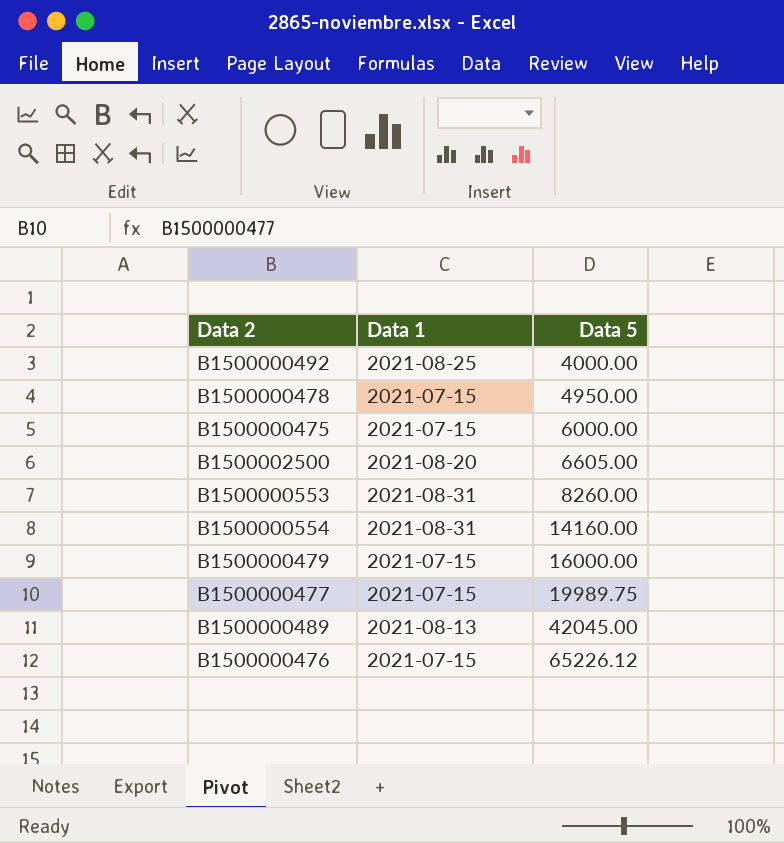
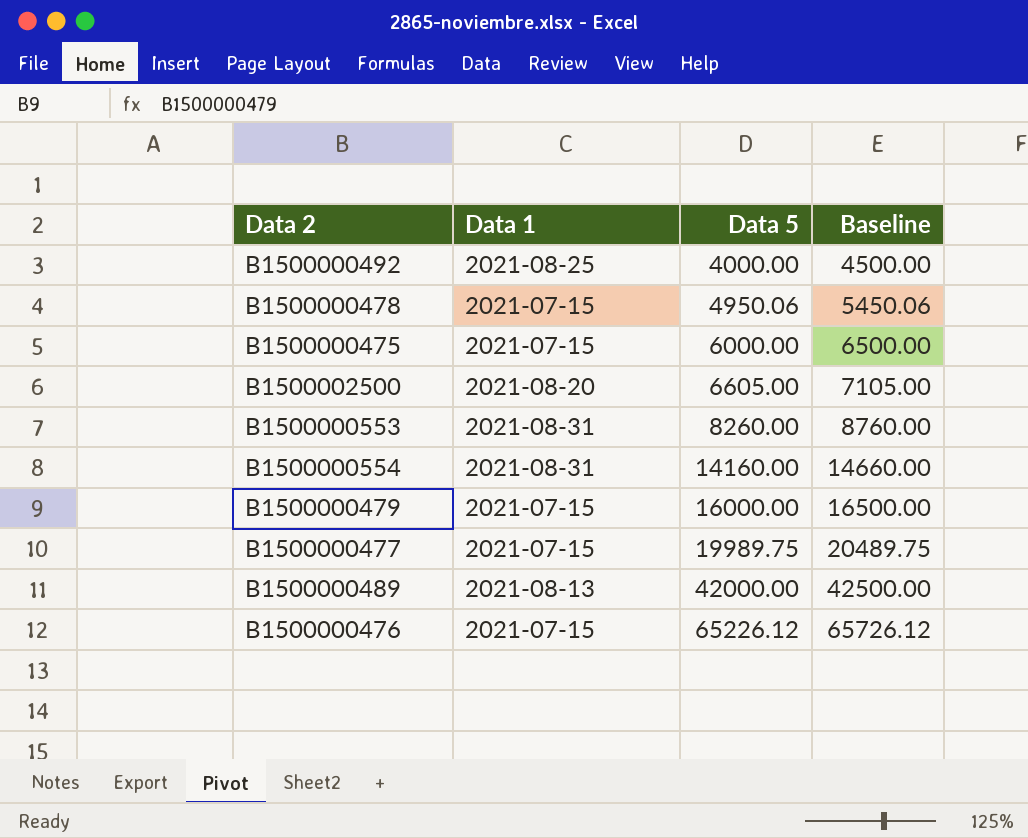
column Baseline | formula: none -> [Data 5] + 500
B1500000478 | Data 5: 4950.00 -> 4950.06
B1500000489 | Data 5: 42045.00 -> 42000.00

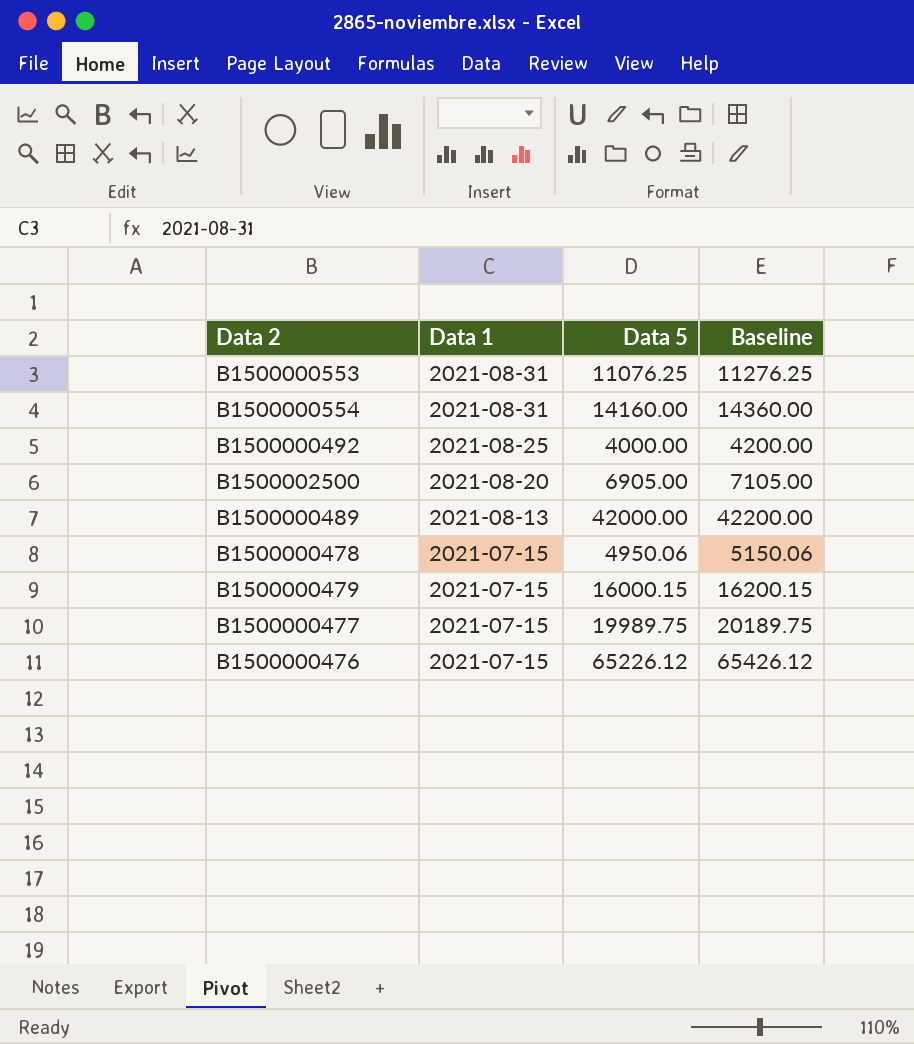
row order: Data 5 ascending -> Data 1 descending
column Baseline | formula: [Data 5] + 500 -> [Data 5] + 200
row B1500000475: 2021-07-15 | 6000.00 | 6500.00 -> none
B1500000553 | Data 5: 8260.00 -> 11076.25
B1500002500 | Data 5: 6605.00 -> 6905.00
B1500000479 | Data 5: 16000.00 -> 16000.15

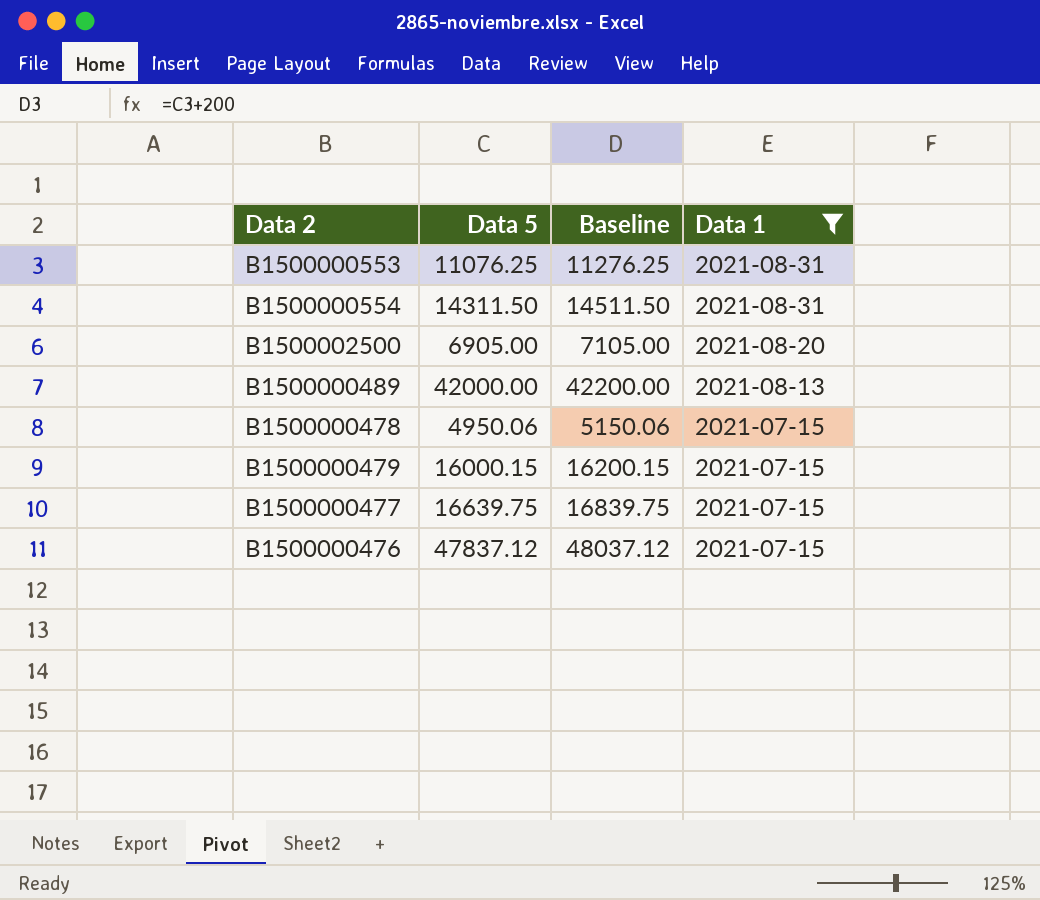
filter: none -> Data 1 != 2021-08-25
column Data 1 | position: 2 -> 4
B1500000554 | Data 5: 14160.00 -> 14311.50
B1500000554 | Baseline: 14360.00 -> 14511.50
B1500000477 | Data 5: 19989.75 -> 16639.75
B1500000477 | Baseline: 20189.75 -> 16839.75
B1500000476 | Data 5: 65226.12 -> 47837.12
B1500000476 | Baseline: 65426.12 -> 48037.12

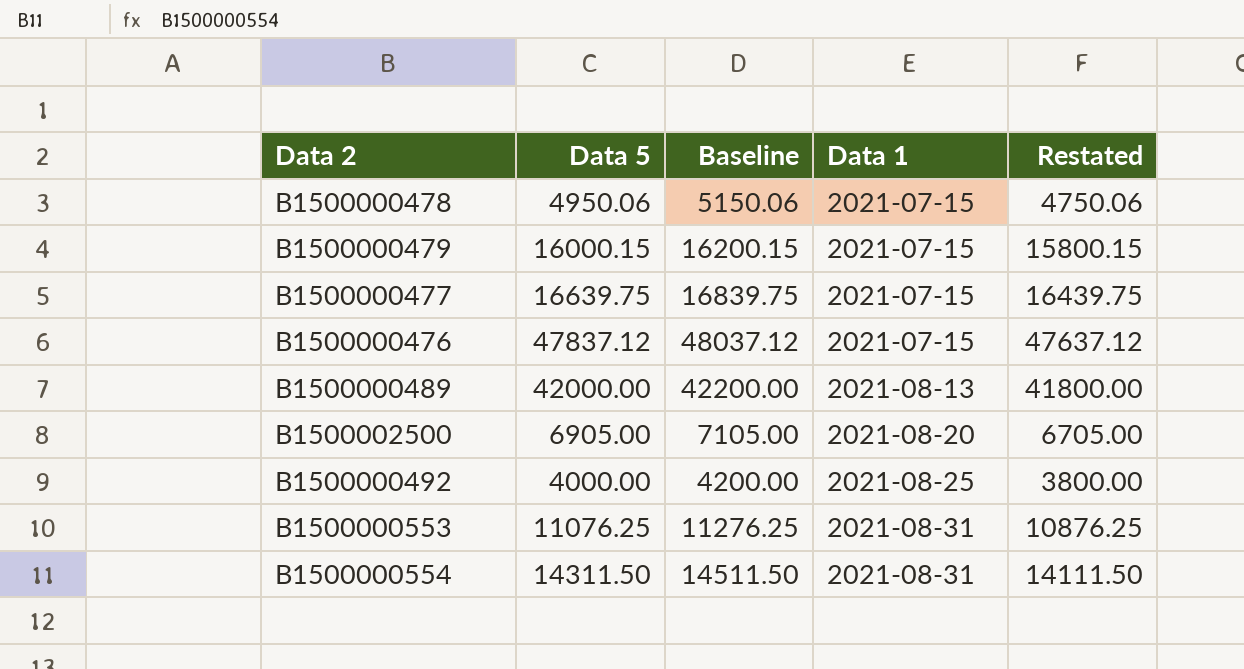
filter: Data 1 != 2021-08-25 -> none
row order: Data 1 descending -> Data 1 ascending
column Restated | formula: none -> [Data 5] - 200

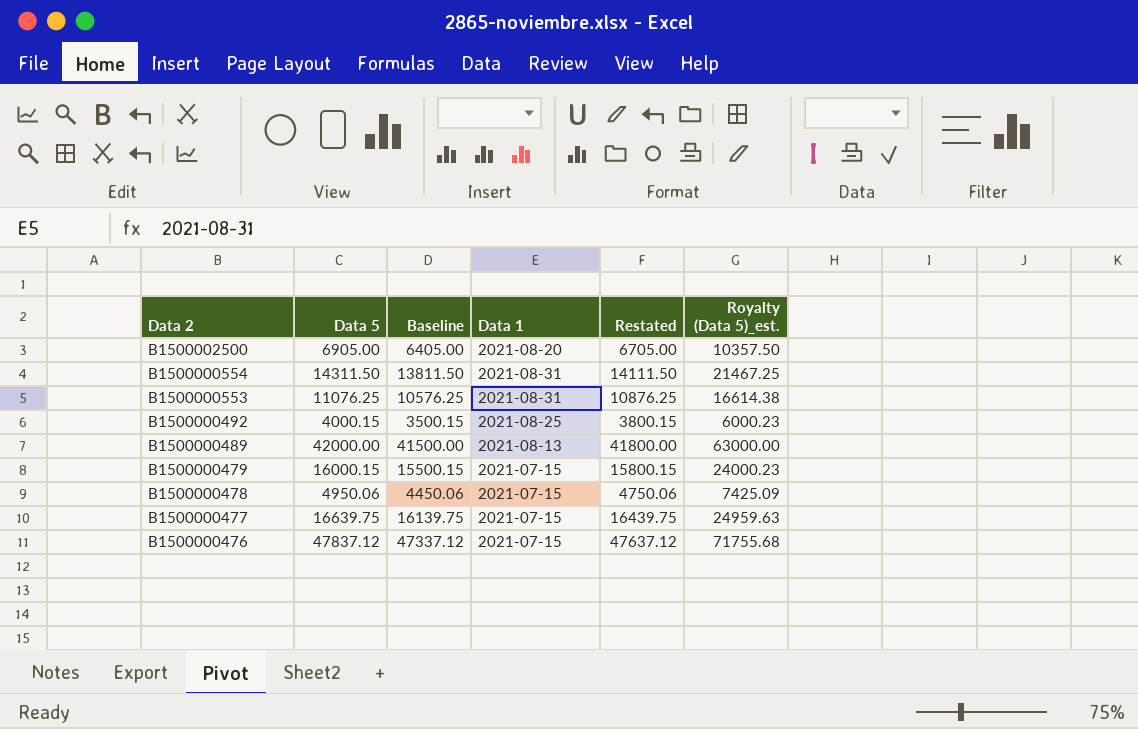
row order: Data 1 ascending -> Data 2 descending
column Baseline | formula: [Data 5] + 200 -> [Data 5] - 500
column Royalty (Data 5)_est. | formula: none -> [Data 5] * 1.5
B1500000492 | Data 5: 4000.00 -> 4000.15
B1500000492 | Restated: 3800.00 -> 3800.15

